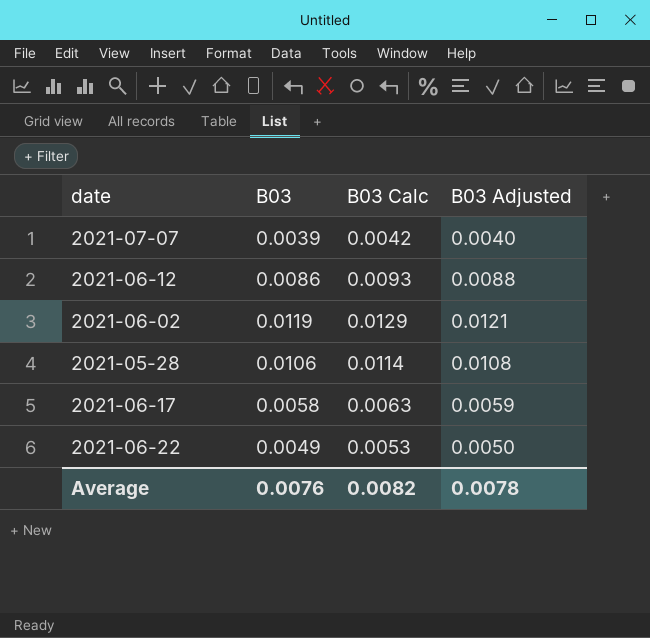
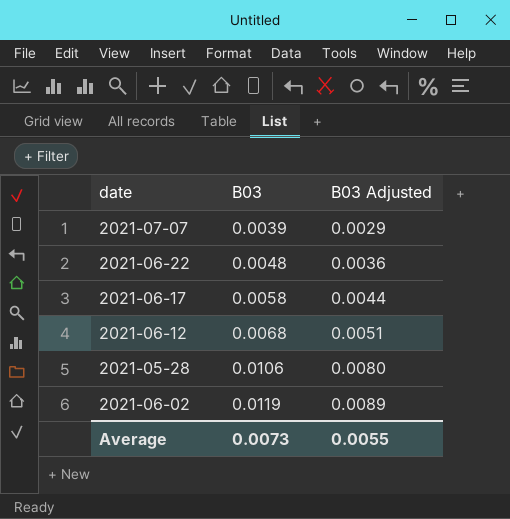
row order: none -> B03 ascending
column B03 Calc | formula: [B03] * 1.08 -> none
column B03 Adjusted | formula: [B03] * 1.02 -> [B03] * 0.75
2021-06-22 | B03: 0.0049 -> 0.0048
2021-06-12 | B03: 0.0086 -> 0.0068
Average | B03: 0.0076 -> 0.0073
Average | B03 Adjusted: 0.0078 -> 0.0055

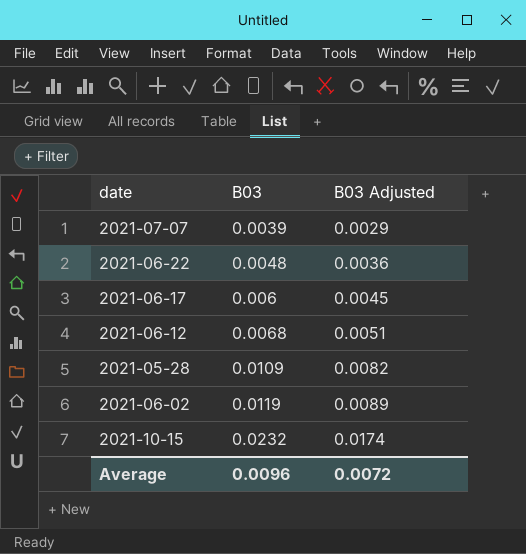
2021-06-17 | B03: 0.0058 -> 0.006
2021-06-17 | B03 Adjusted: 0.0044 -> 0.0045
2021-05-28 | B03: 0.0106 -> 0.0109
2021-05-28 | B03 Adjusted: 0.0080 -> 0.0082
row 2021-10-15: none -> 0.0232 | 0.0174
Average | B03: 0.0073 -> 0.0096
Average | B03 Adjusted: 0.0055 -> 0.0072

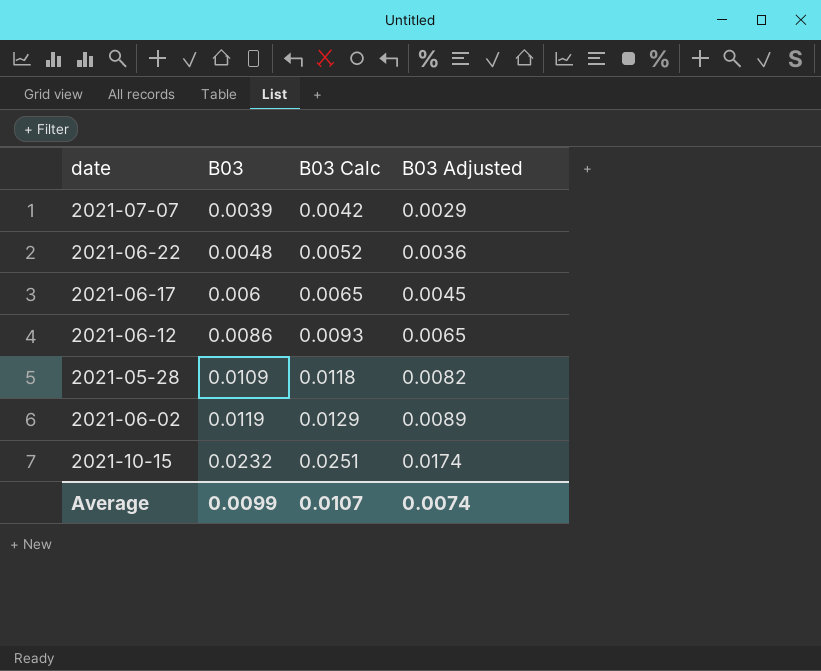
column B03 Calc | formula: none -> [B03] * 1.08
2021-06-12 | B03: 0.0068 -> 0.0086
2021-06-12 | B03 Adjusted: 0.0051 -> 0.0065
Average | B03: 0.0096 -> 0.0099
Average | B03 Adjusted: 0.0072 -> 0.0074

